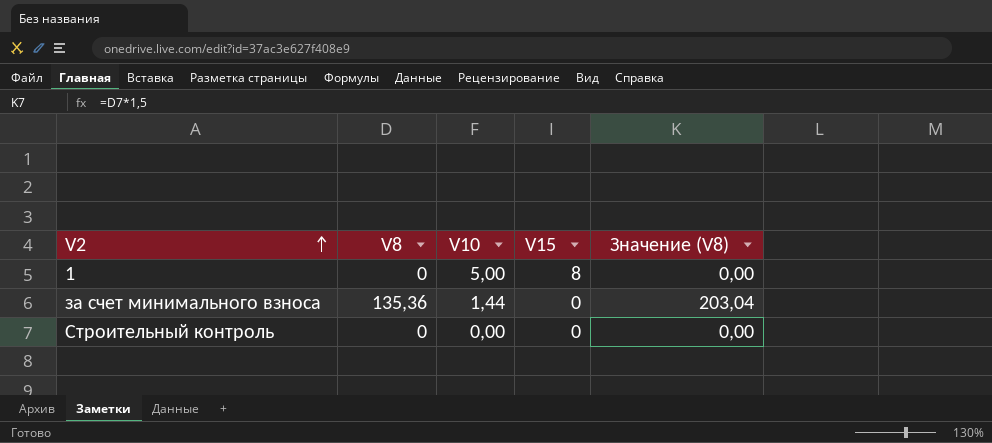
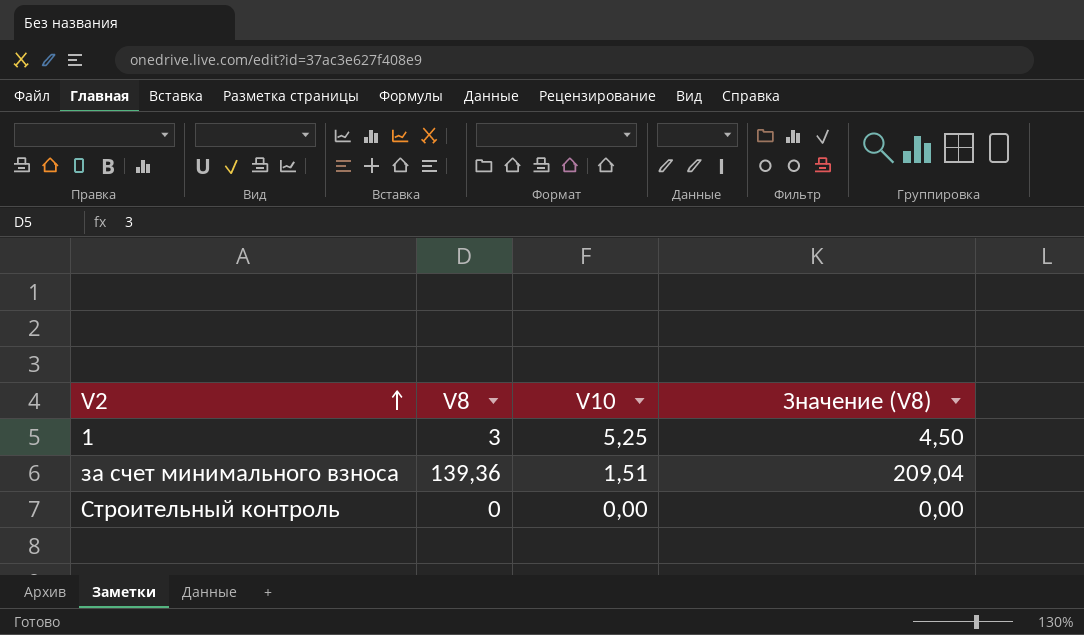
column V15 | position: 4 -> none
1 | V8: 0 -> 3
1 | V10: 5,00 -> 5,25
1 | Значение (V8): 0,00 -> 4,50
за счет минимального взноса | V8: 135,36 -> 139,36
за счет минимального взноса | V10: 1,44 -> 1,51
за счет минимального взноса | Значение (V8): 203,04 -> 209,04

